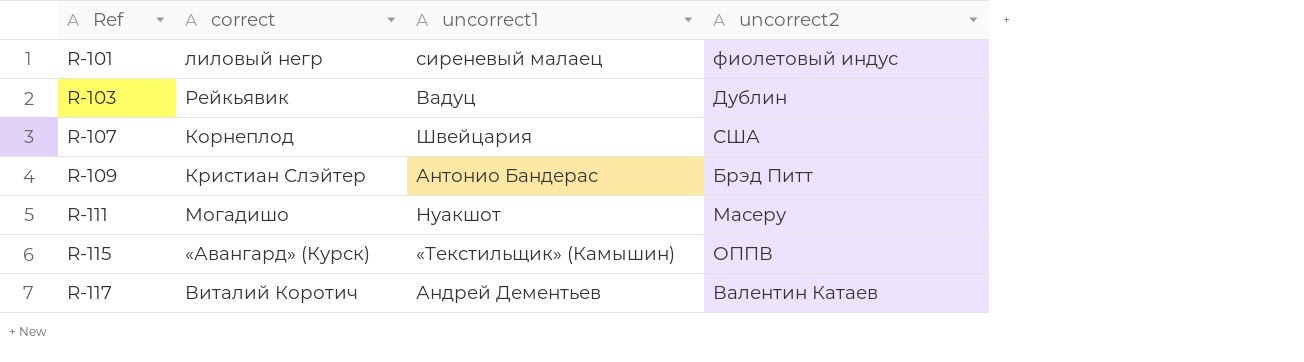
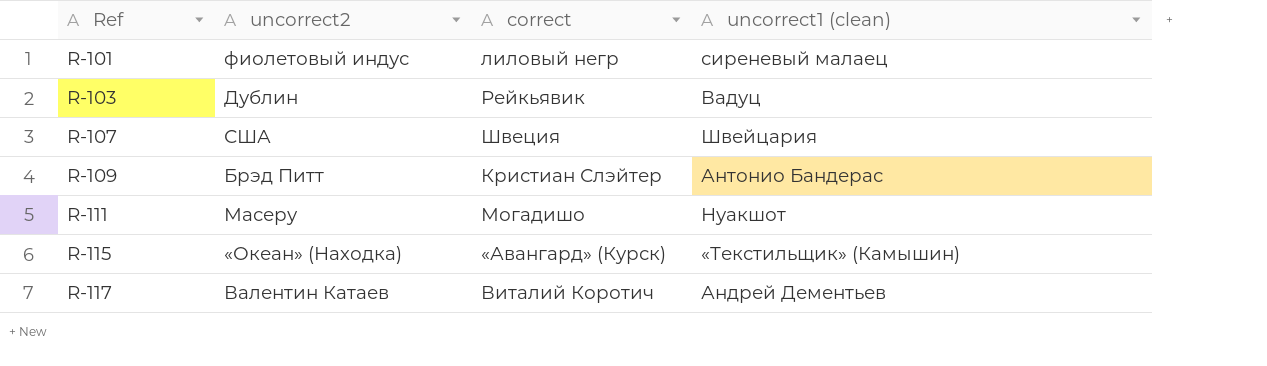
column uncorrect2 | position: 4 -> 2
column name: uncorrect1 -> uncorrect1 (clean)
R-107 | correct: Корнеплод -> Швеция
R-115 | uncorrect2: ОППВ -> «Океан» (Находка)

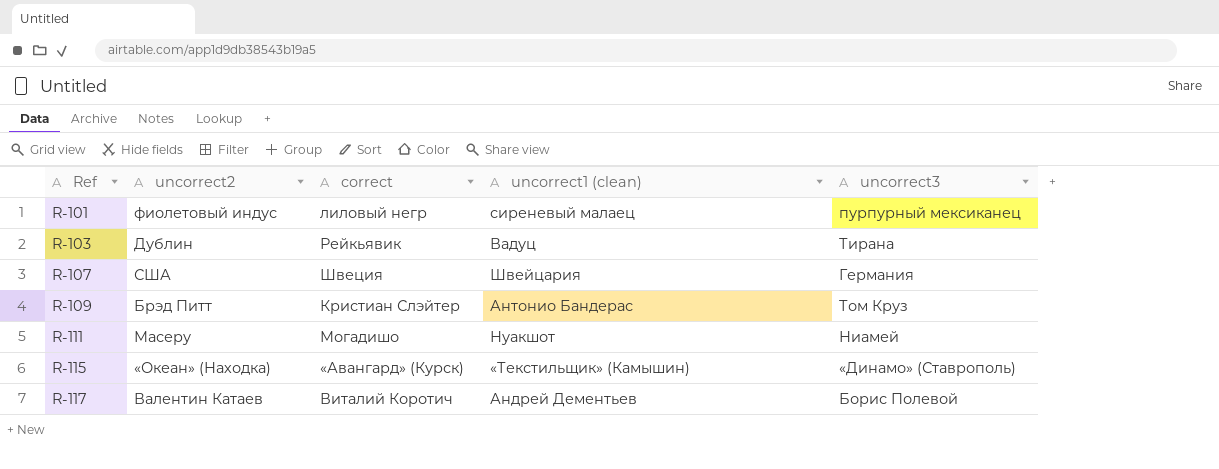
column uncorrect3 | position: none -> 5

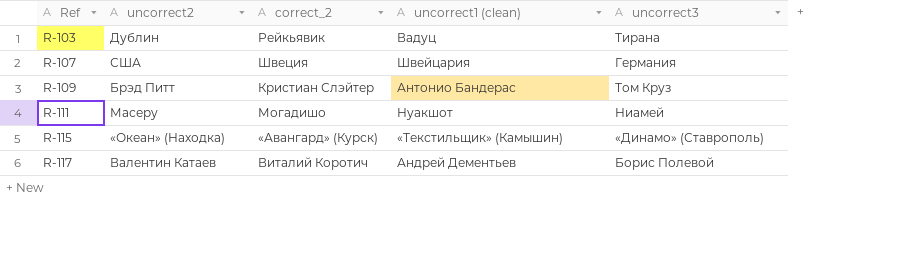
column name: correct -> correct_2
row R-101: фиолетовый индус | лиловый негр | сиреневый малаец | пурпурный мексиканец -> none

